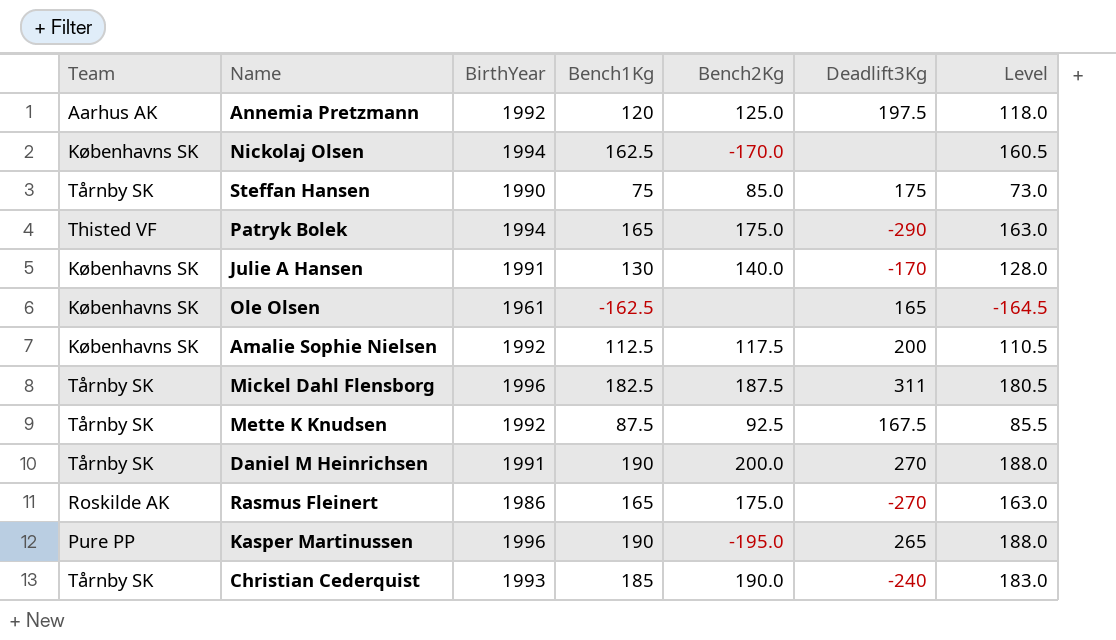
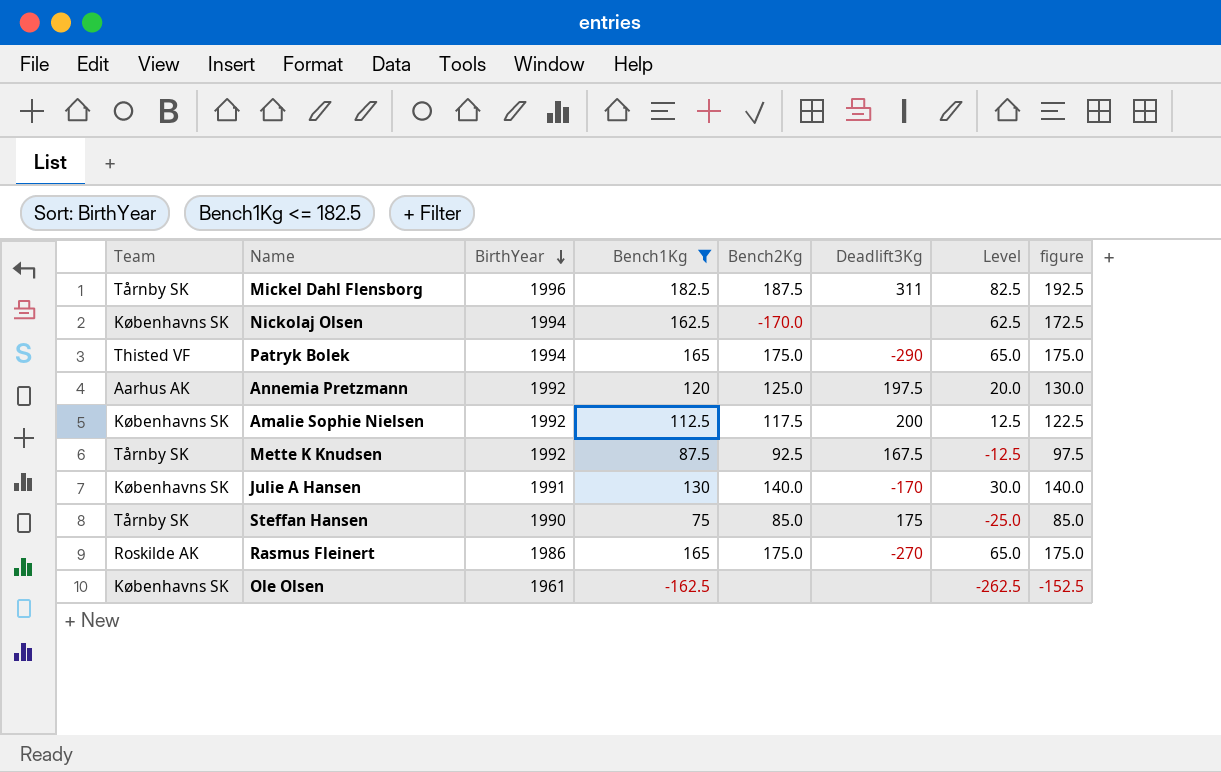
filter: none -> Bench1Kg <= 182.5
row order: none -> BirthYear descending
column Level | formula: [Bench1Kg] - 2 -> [Bench1Kg] - 100
column figure | formula: none -> [Bench1Kg] + 10
Ole Olsen | Deadlift3Kg: 165 -> none

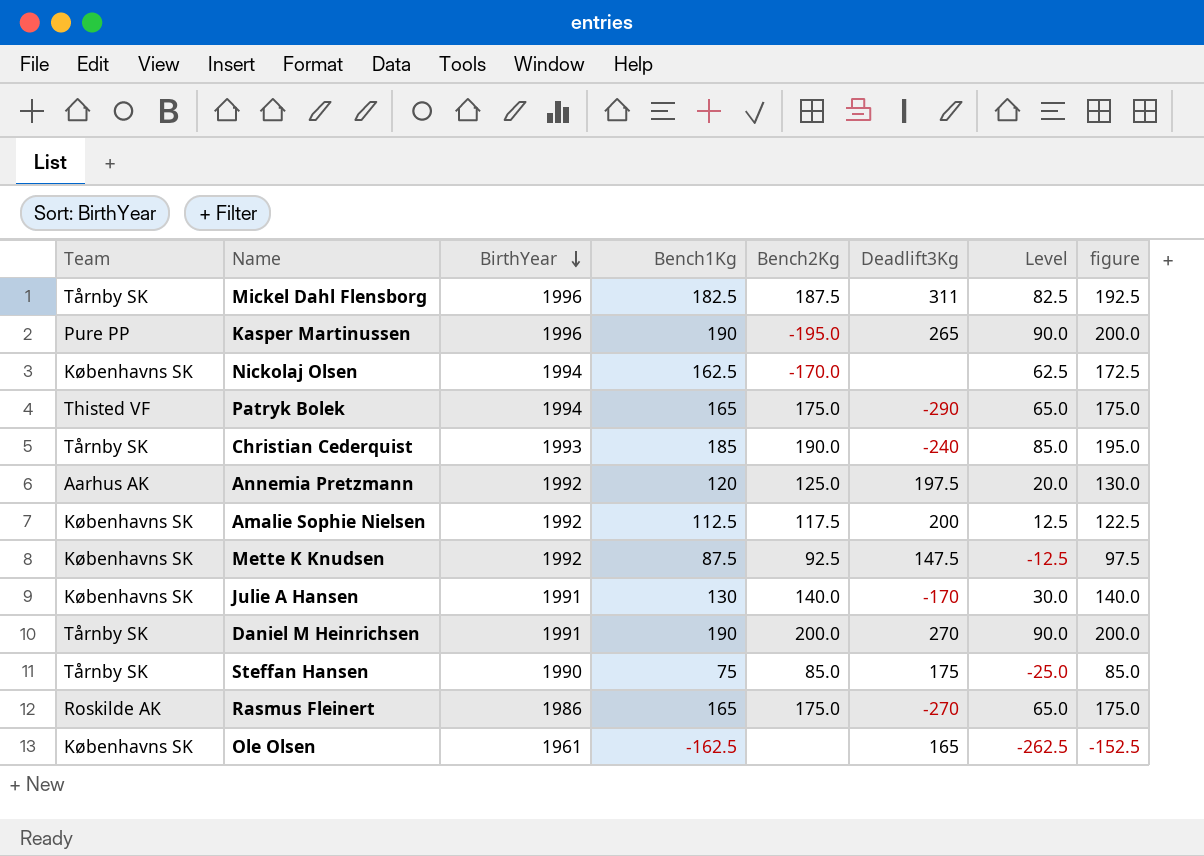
filter: Bench1Kg <= 182.5 -> none
Mette K Knudsen | Team: Tårnby SK -> Københavns SK
Mette K Knudsen | Deadlift3Kg: 167.5 -> 147.5
Ole Olsen | Deadlift3Kg: none -> 165

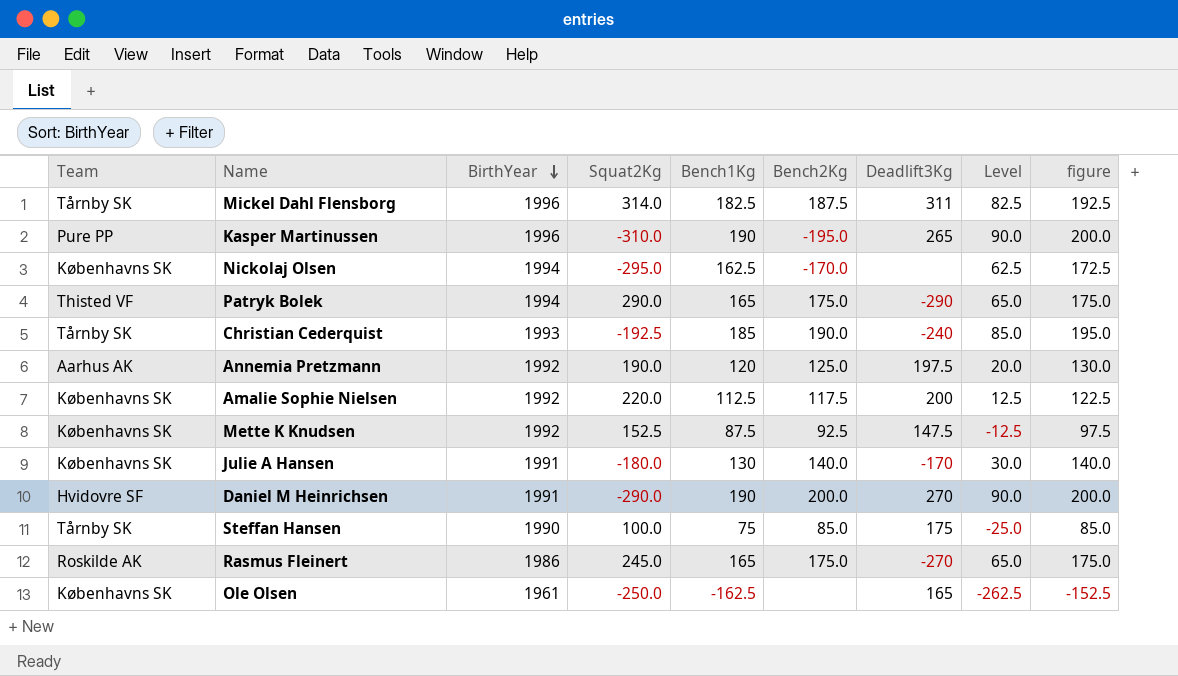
column Squat2Kg | position: none -> 4
Daniel M Heinrichsen | Team: Tårnby SK -> Hvidovre SF

